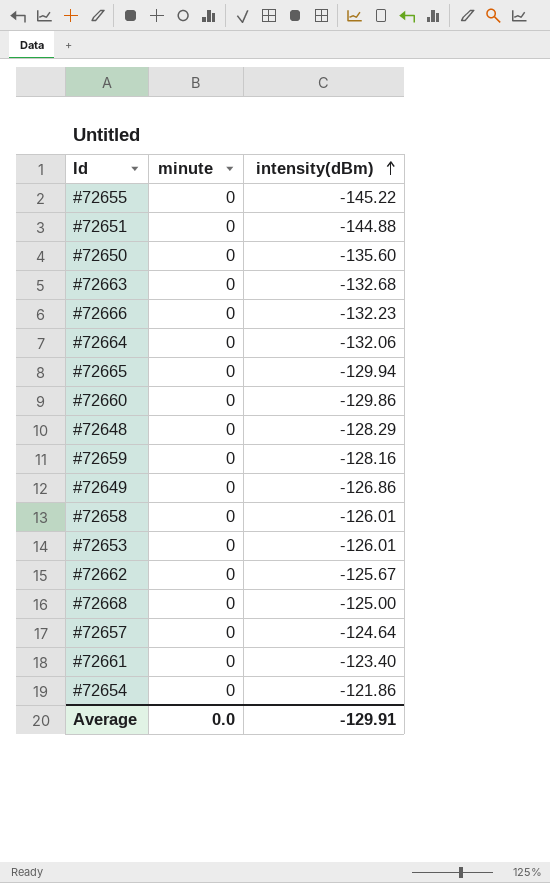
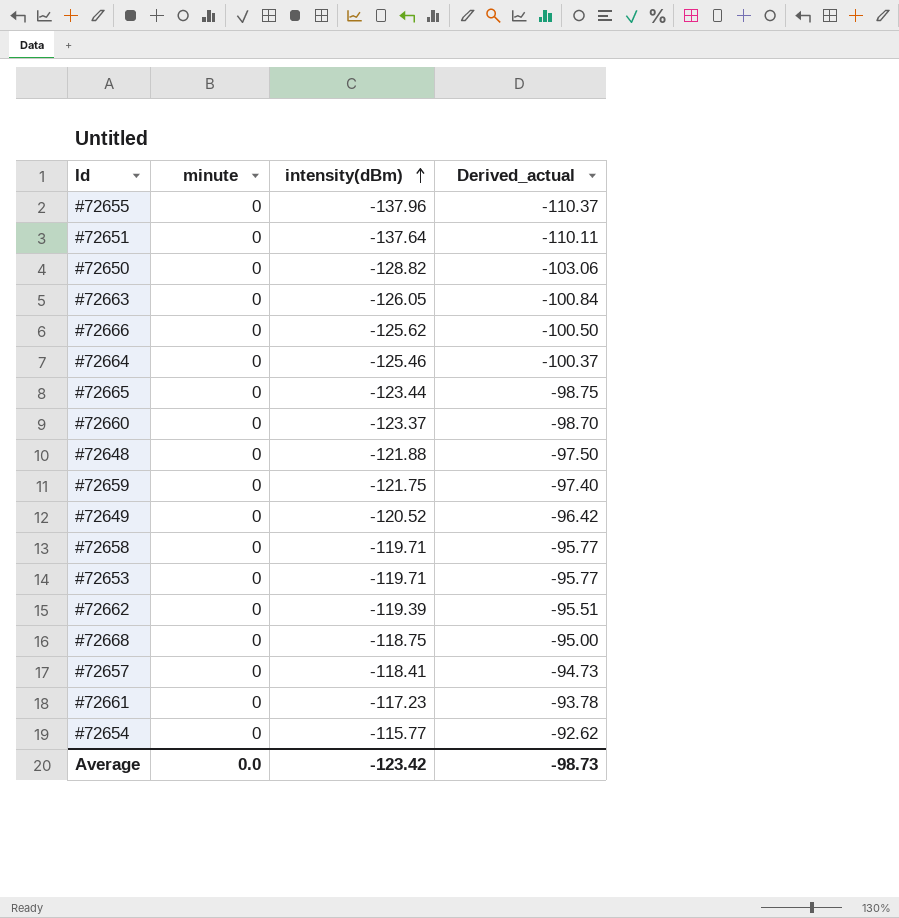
column Derived_actual | formula: none -> [intensity(dBm)] * 0.8
#72655 | intensity(dBm): -145.22 -> -137.96
#72651 | intensity(dBm): -144.88 -> -137.64
#72650 | intensity(dBm): -135.60 -> -128.82
#72663 | intensity(dBm): -132.68 -> -126.05
#72666 | intensity(dBm): -132.23 -> -125.62
#72664 | intensity(dBm): -132.06 -> -125.46
#72665 | intensity(dBm): -129.94 -> -123.44
#72660 | intensity(dBm): -129.86 -> -123.37
#72648 | intensity(dBm): -128.29 -> -121.88
#72659 | intensity(dBm): -128.16 -> -121.75
#72649 | intensity(dBm): -126.86 -> -120.52
#72658 | intensity(dBm): -126.01 -> -119.71
#72653 | intensity(dBm): -126.01 -> -119.71
#72662 | intensity(dBm): -125.67 -> -119.39
#72668 | intensity(dBm): -125.00 -> -118.75
#72657 | intensity(dBm): -124.64 -> -118.41
#72661 | intensity(dBm): -123.40 -> -117.23
#72654 | intensity(dBm): -121.86 -> -115.77
Average | intensity(dBm): -129.91 -> -123.42

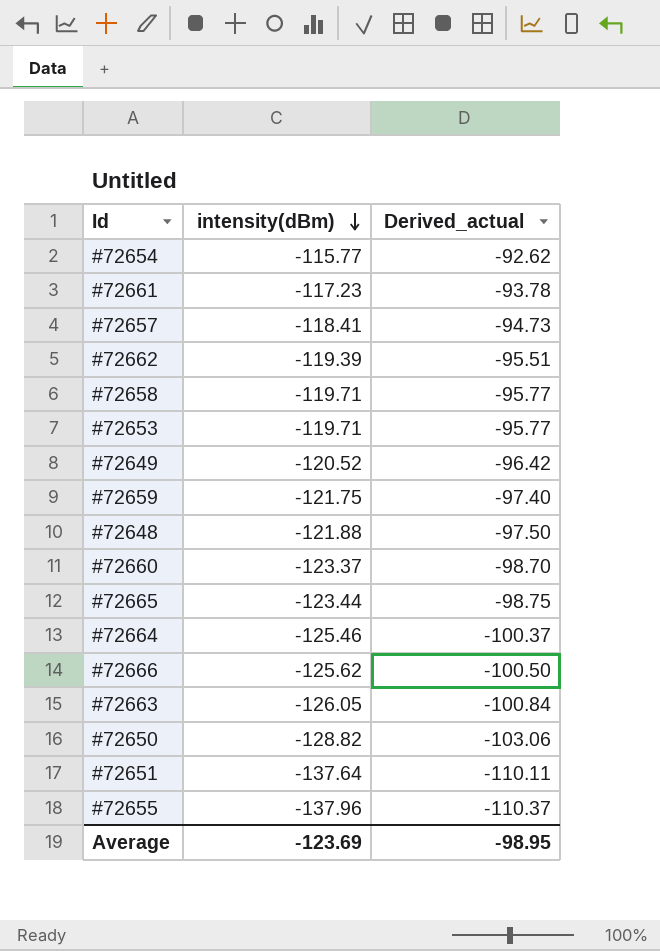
row order: intensity(dBm) ascending -> intensity(dBm) descending
column minute | position: 2 -> none
row #72668: 0 | -118.75 | -95.00 -> none
Average | intensity(dBm): -123.42 -> -123.69
Average | Derived_actual: -98.73 -> -98.95

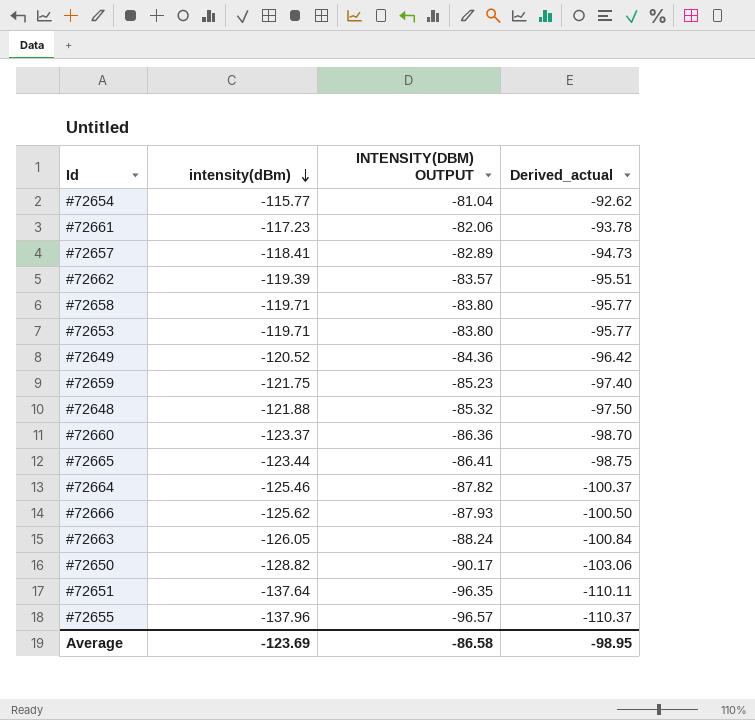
column INTENSITY(DBM) OUTPUT | formula: none -> [intensity(dBm)] * 0.7

